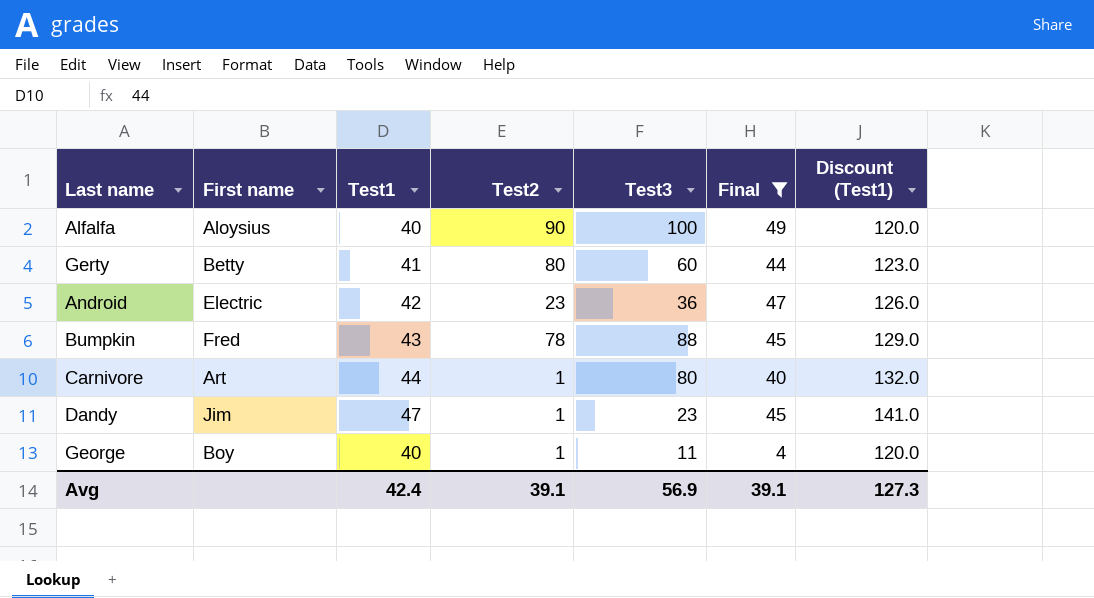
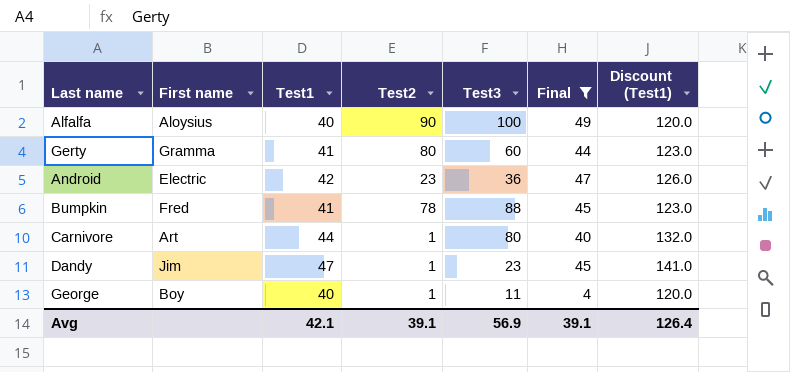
Gerty | First name: Betty -> Gramma
Bumpkin | Test1: 43 -> 41
Bumpkin | Discount (Test1): 129.0 -> 123.0
Avg | Test1: 42.4 -> 42.1
Avg | Discount (Test1): 127.3 -> 126.4

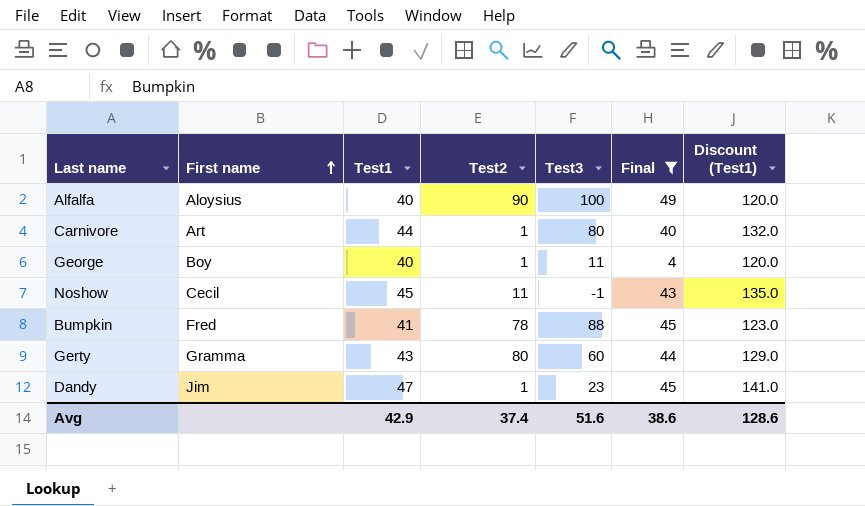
row order: none -> First name ascending
row Android: Electric | 42 | 23 | 36 | 47 | 126.0 -> none
row Noshow: none -> Cecil | 45 | 11 | -1 | 43 | 135.0
Gerty | Test1: 41 -> 43
Gerty | Discount (Test1): 123.0 -> 129.0
Avg | Test1: 42.1 -> 42.9
Avg | Test2: 39.1 -> 37.4
Avg | Test3: 56.9 -> 51.6
Avg | Final: 39.1 -> 38.6
Avg | Discount (Test1): 126.4 -> 128.6

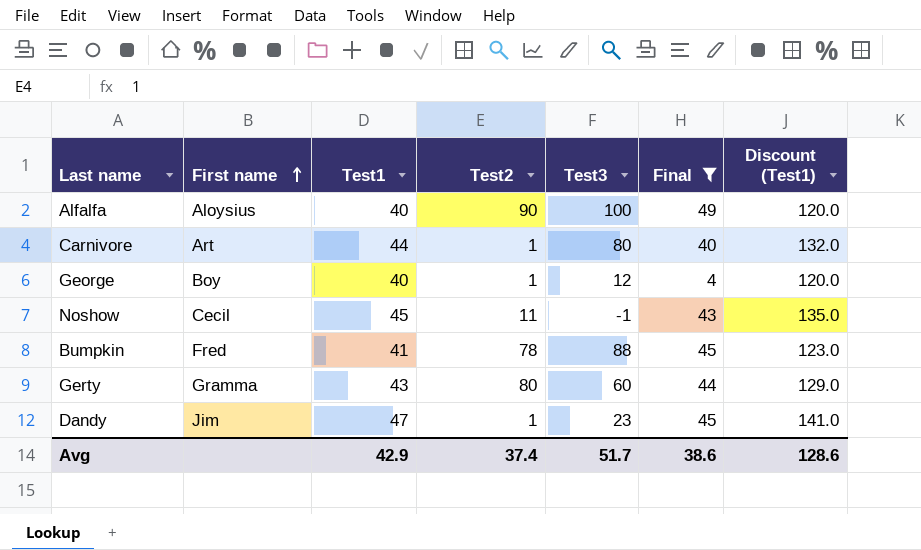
George | Test3: 11 -> 12
Avg | Test3: 51.6 -> 51.7

